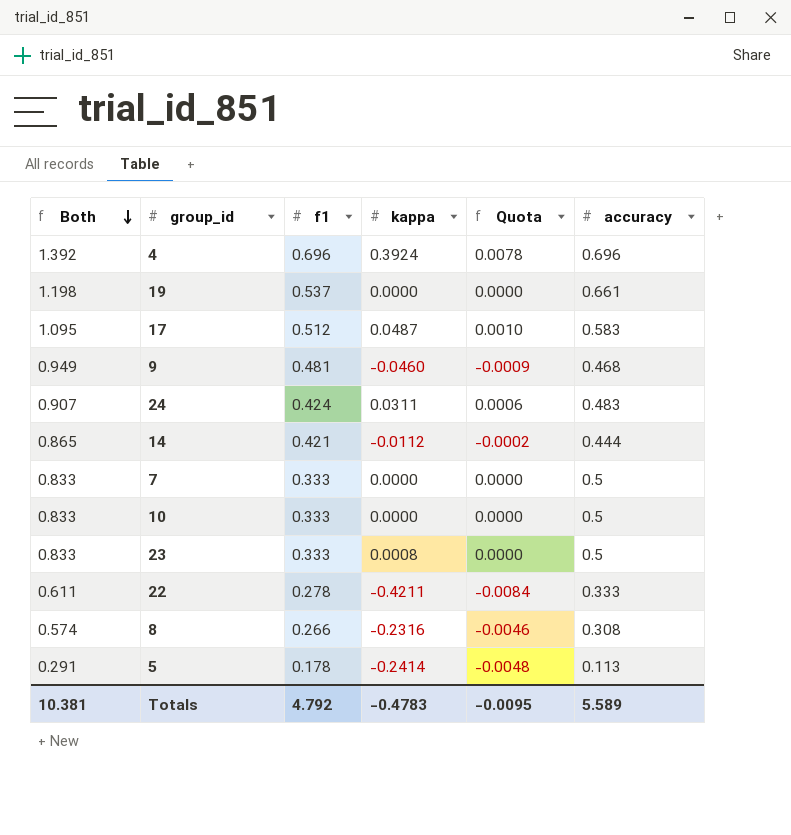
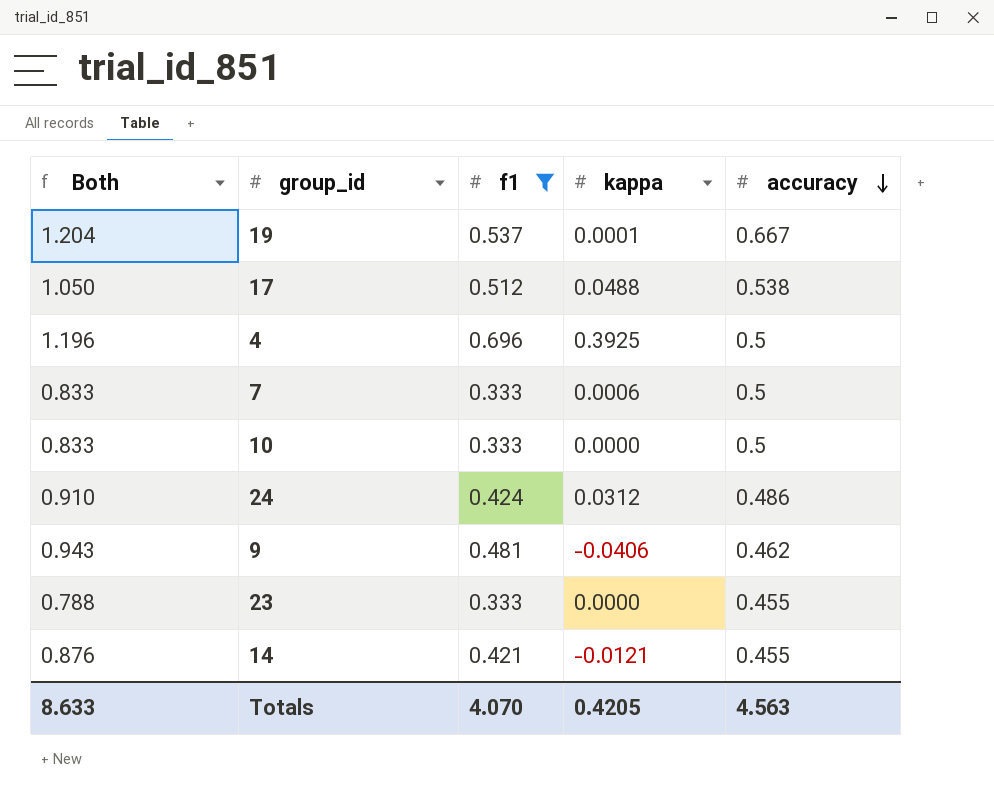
filter: none -> f1 >= 0.333
row order: Both descending -> accuracy descending
column Quota | formula: [kappa] * 0.02 -> none
19 | Both: 1.198 -> 1.204
19 | kappa: 0.0000 -> 0.0001
19 | accuracy: 0.661 -> 0.667
17 | Both: 1.095 -> 1.050
17 | kappa: 0.0487 -> 0.0488
17 | accuracy: 0.583 -> 0.538
4 | Both: 1.392 -> 1.196
4 | kappa: 0.3924 -> 0.3925
4 | accuracy: 0.696 -> 0.5
7 | kappa: 0.0000 -> 0.0006
24 | Both: 0.907 -> 0.910
24 | kappa: 0.0311 -> 0.0312
24 | accuracy: 0.483 -> 0.486
9 | Both: 0.949 -> 0.943
9 | kappa: -0.0460 -> -0.0406
9 | accuracy: 0.468 -> 0.462
23 | Both: 0.833 -> 0.788
23 | kappa: 0.0008 -> 0.0000
23 | accuracy: 0.5 -> 0.455
14 | Both: 0.865 -> 0.876
14 | kappa: -0.0112 -> -0.0121
14 | accuracy: 0.444 -> 0.455
Totals | Both: 10.381 -> 8.633
Totals | f1: 4.792 -> 4.070
Totals | kappa: -0.4783 -> 0.4205
Totals | accuracy: 5.589 -> 4.563

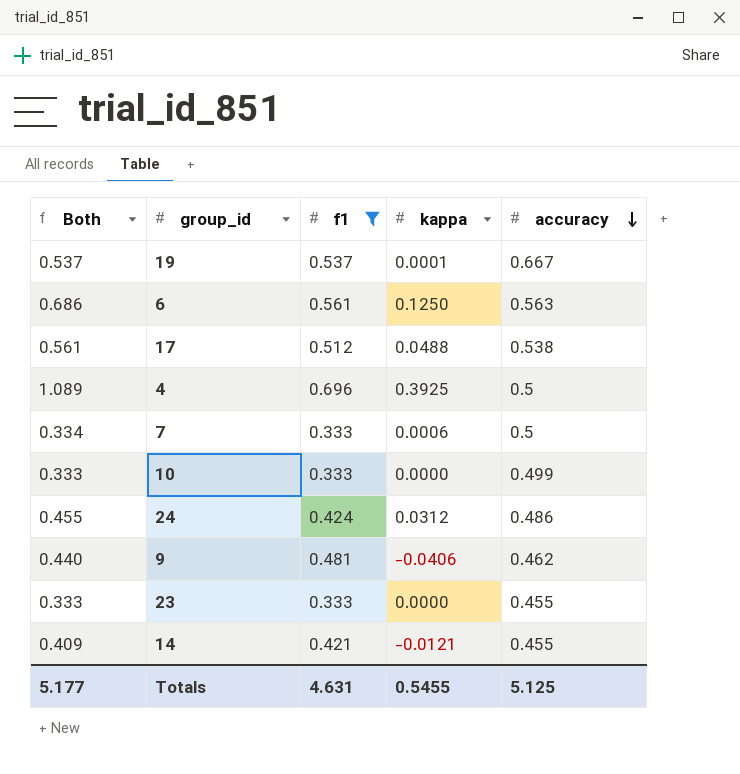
column Both | formula: [f1] + [accuracy] -> [f1] + [kappa]
row 6: none -> 0.686 | 0.561 | 0.1250 | 0.563
10 | accuracy: 0.5 -> 0.499
Totals | Both: 8.633 -> 5.177
Totals | f1: 4.070 -> 4.631
Totals | kappa: 0.4205 -> 0.5455
Totals | accuracy: 4.563 -> 5.125

